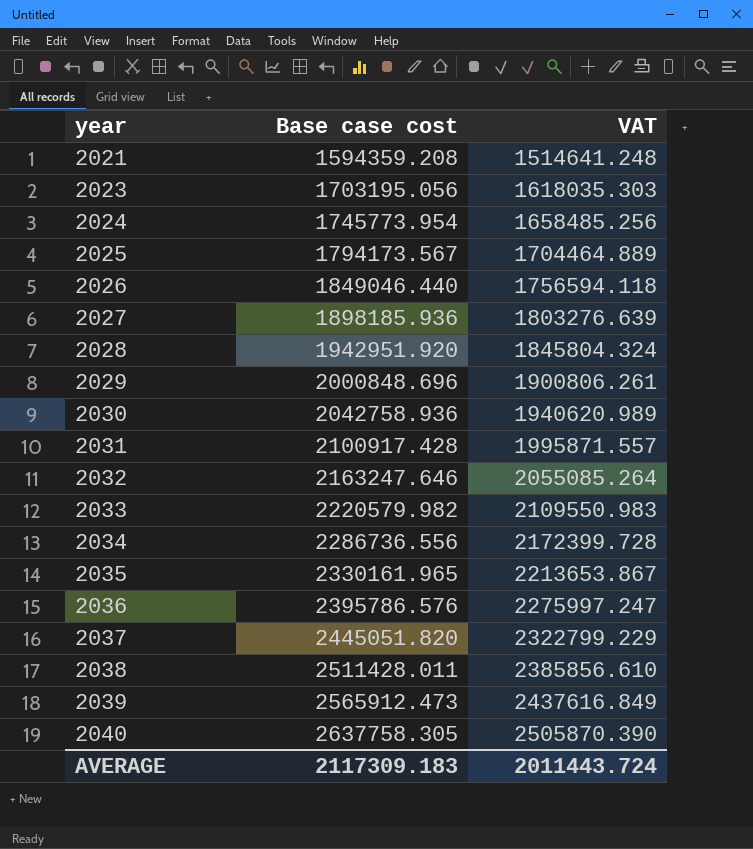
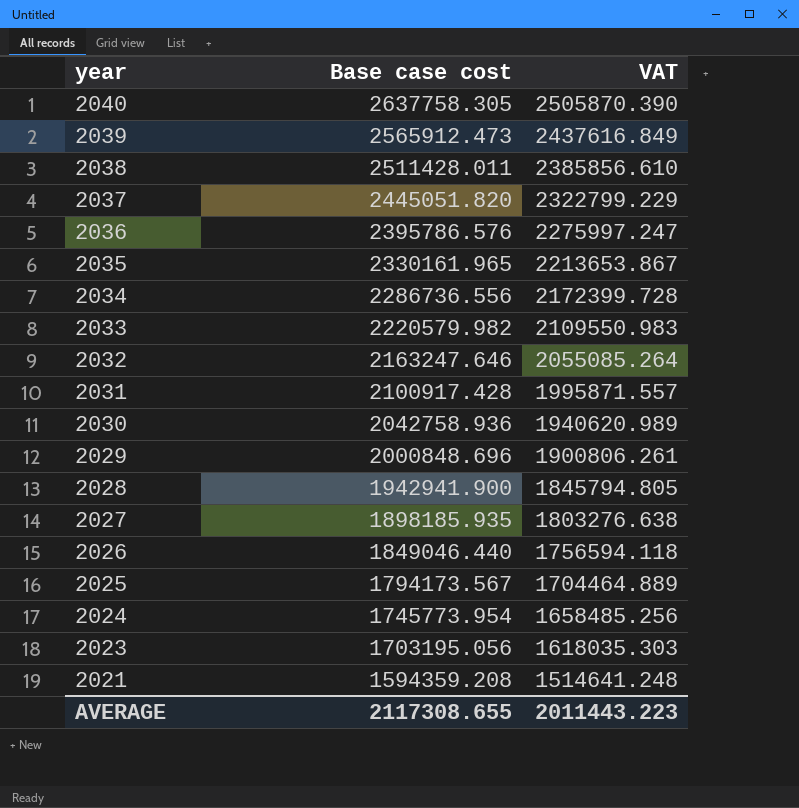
row order: year ascending -> year descending
2028 | Base case cost: 1942951.920 -> 1942941.900
2028 | VAT: 1845804.324 -> 1845794.805
2027 | Base case cost: 1898185.936 -> 1898185.935
2027 | VAT: 1803276.639 -> 1803276.638
AVERAGE | Base case cost: 2117309.183 -> 2117308.655
AVERAGE | VAT: 2011443.724 -> 2011443.223

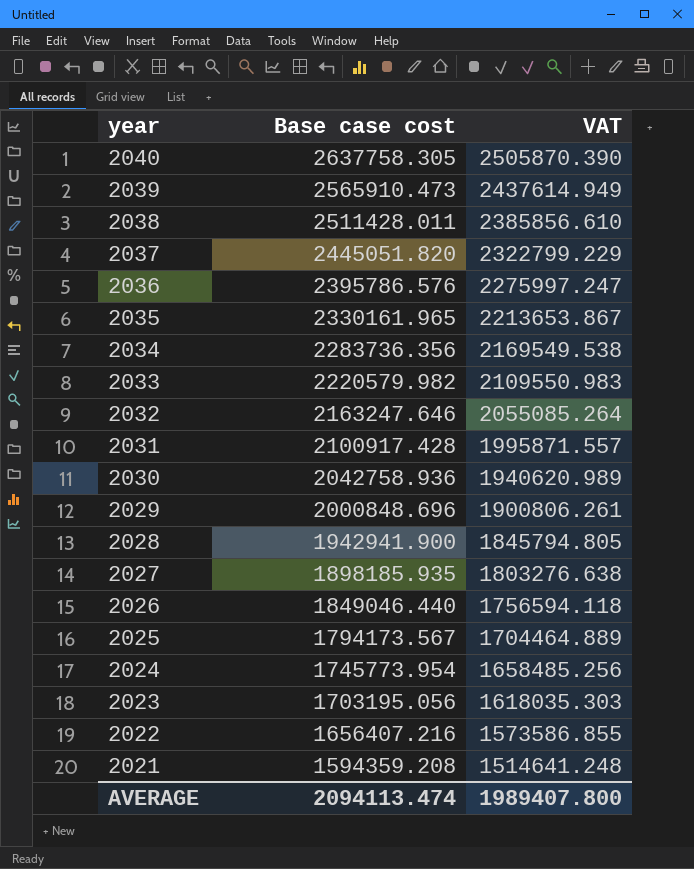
2039 | Base case cost: 2565912.473 -> 2565910.473
2039 | VAT: 2437616.849 -> 2437614.949
2034 | Base case cost: 2286736.556 -> 2283736.356
2034 | VAT: 2172399.728 -> 2169549.538
row 2022: none -> 1656407.216 | 1573586.855
AVERAGE | Base case cost: 2117308.655 -> 2094113.474
AVERAGE | VAT: 2011443.223 -> 1989407.800

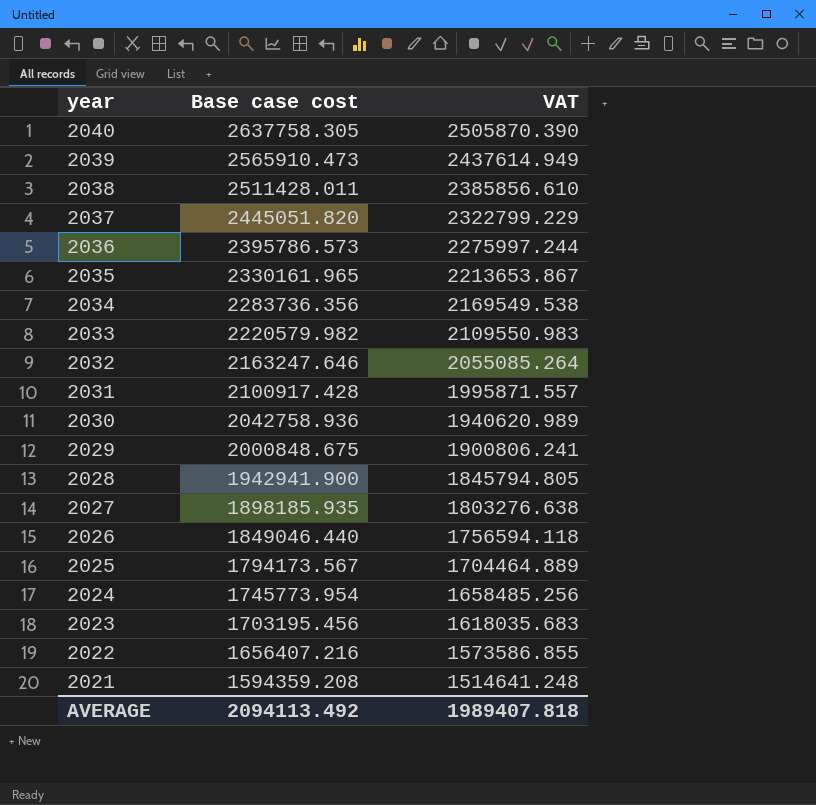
2036 | Base case cost: 2395786.576 -> 2395786.573
2036 | VAT: 2275997.247 -> 2275997.244
2029 | Base case cost: 2000848.696 -> 2000848.675
2029 | VAT: 1900806.261 -> 1900806.241
2023 | Base case cost: 1703195.056 -> 1703195.456
2023 | VAT: 1618035.303 -> 1618035.683
AVERAGE | Base case cost: 2094113.474 -> 2094113.492
AVERAGE | VAT: 1989407.800 -> 1989407.818

